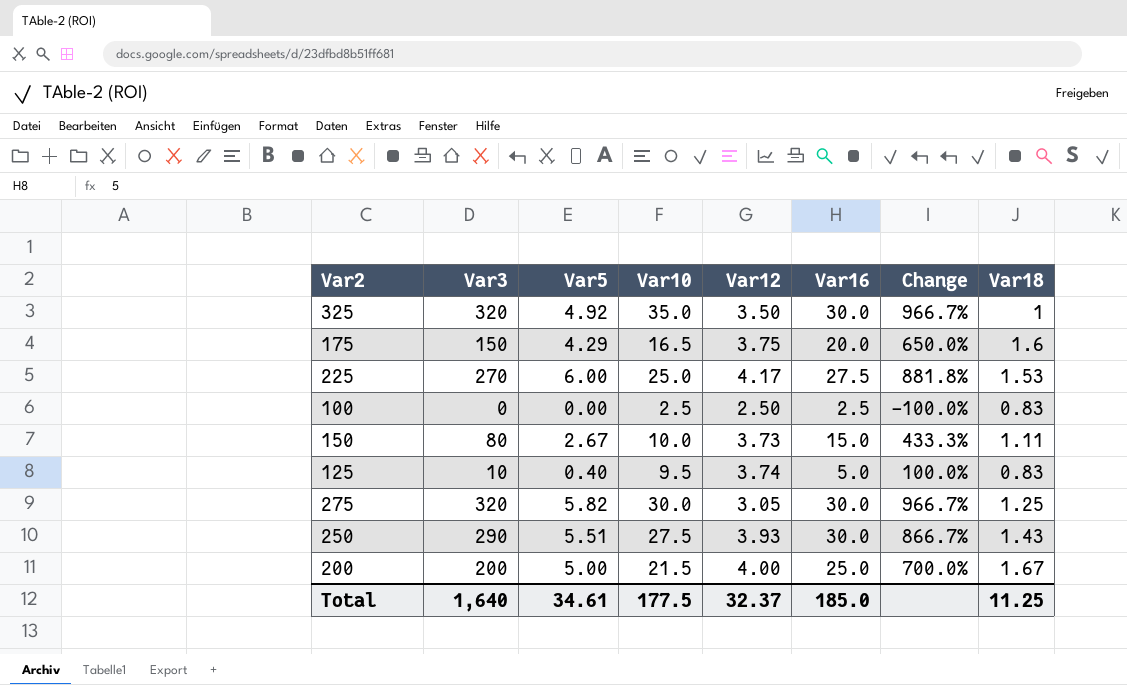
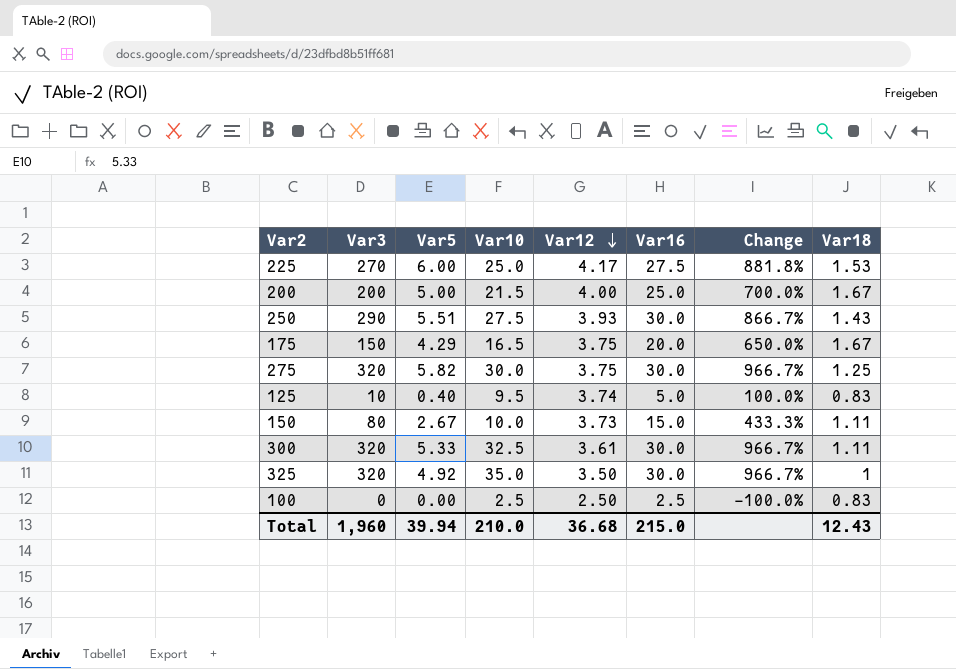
row order: none -> Var12 descending
175 | Var18: 1.6 -> 1.67
275 | Var12: 3.05 -> 3.75
row 300: none -> 320 | 5.33 | 32.5 | 3.61 | 30.0 | 966.7% | 1.11
Total | Var3: 1,640 -> 1,960
Total | Var5: 34.61 -> 39.94
Total | Var10: 177.5 -> 210.0
Total | Var12: 32.37 -> 36.68
Total | Var16: 185.0 -> 215.0
Total | Var18: 11.25 -> 12.43

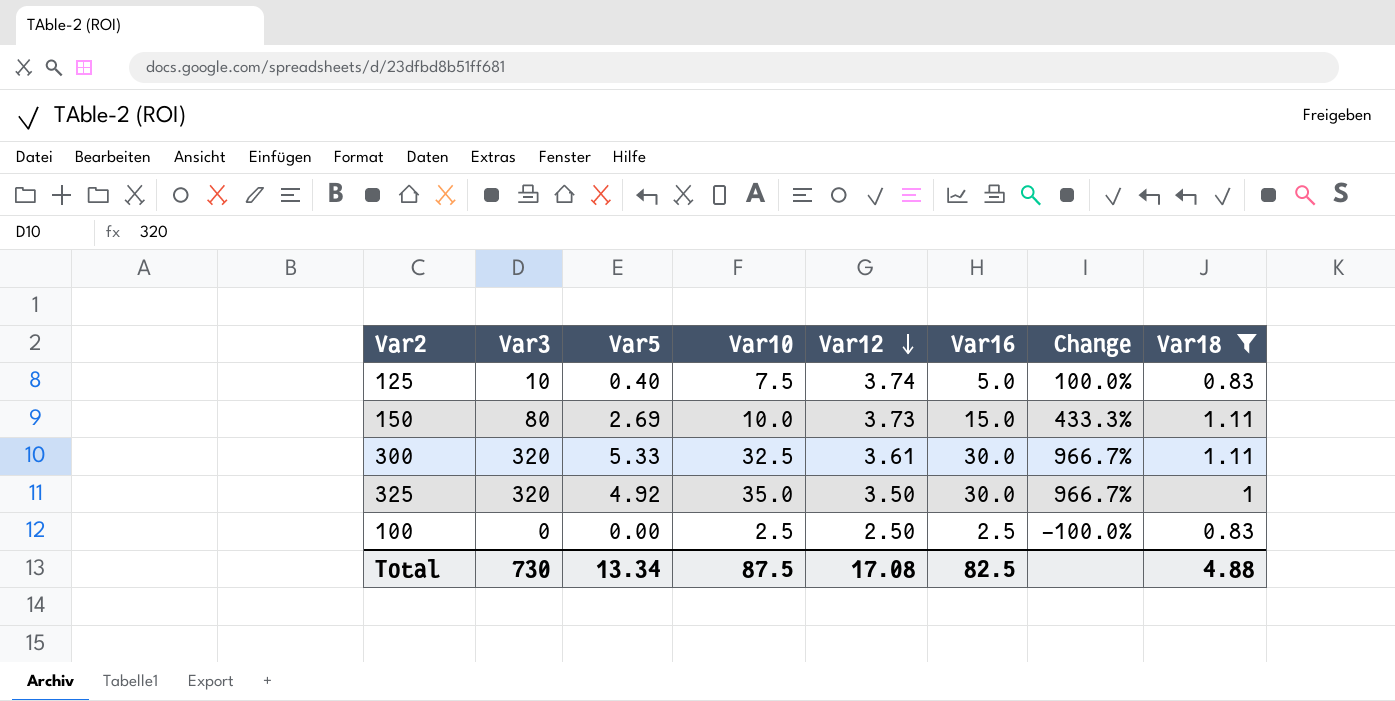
filter: none -> Var18 <= 1.11
125 | Var10: 9.5 -> 7.5
150 | Var5: 2.67 -> 2.69
Total | Var3: 1,960 -> 730
Total | Var5: 39.94 -> 13.34
Total | Var10: 210.0 -> 87.5
Total | Var12: 36.68 -> 17.08
Total | Var16: 215.0 -> 82.5
Total | Var18: 12.43 -> 4.88

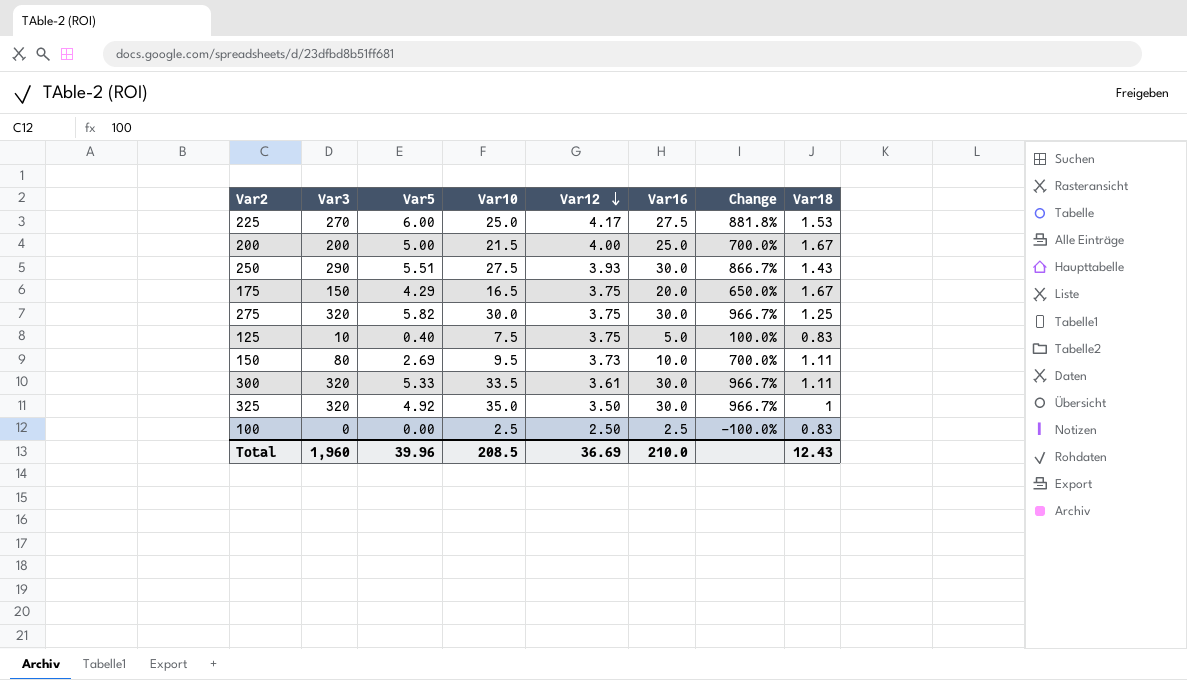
filter: Var18 <= 1.11 -> none
125 | Var12: 3.74 -> 3.75
150 | Var10: 10.0 -> 9.5
150 | Var16: 15.0 -> 10.0
150 | Change: 433.3% -> 700.0%
300 | Var10: 32.5 -> 33.5
Total | Var3: 730 -> 1,960
Total | Var5: 13.34 -> 39.96
Total | Var10: 87.5 -> 208.5
Total | Var12: 17.08 -> 36.69
Total | Var16: 82.5 -> 210.0
Total | Var18: 4.88 -> 12.43

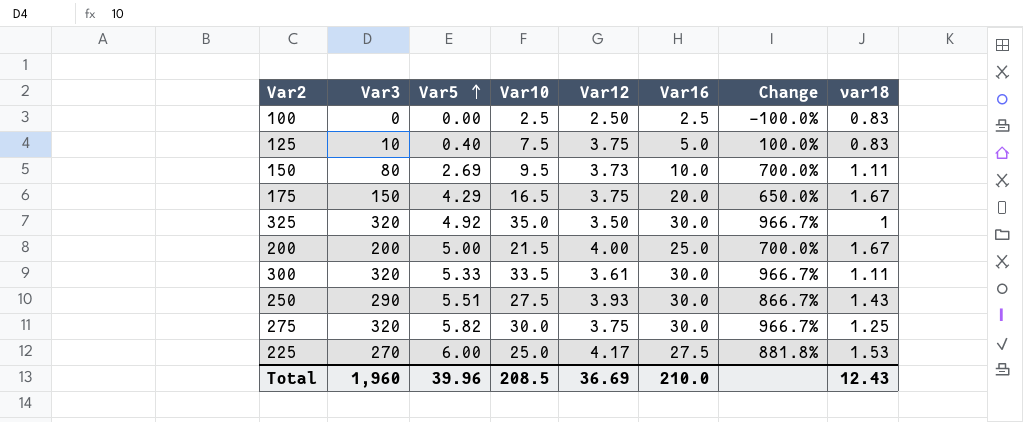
row order: Var12 descending -> Var5 ascending
column name: Var18 -> var18

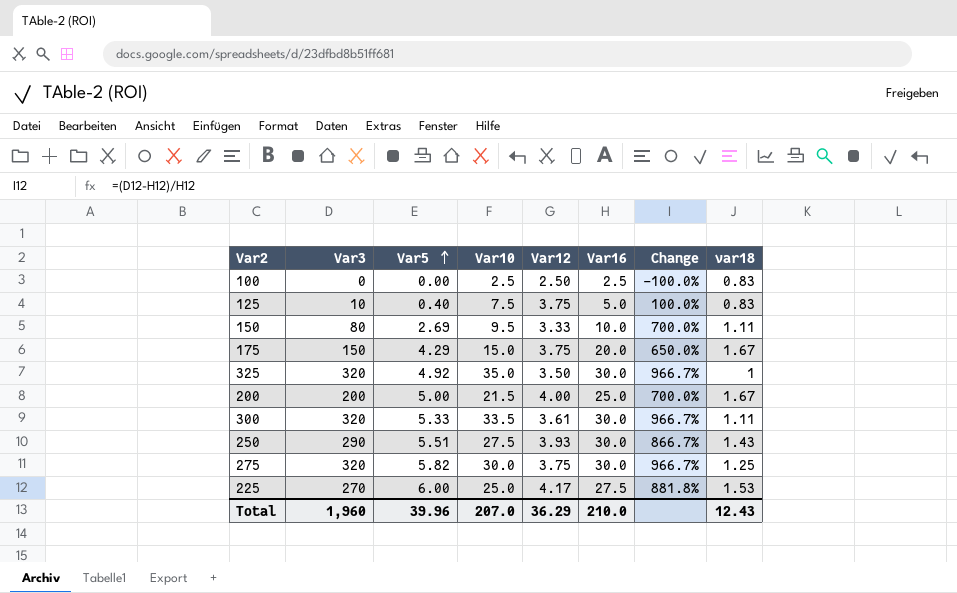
150 | Var12: 3.73 -> 3.33
175 | Var10: 16.5 -> 15.0
Total | Var10: 208.5 -> 207.0
Total | Var12: 36.69 -> 36.29

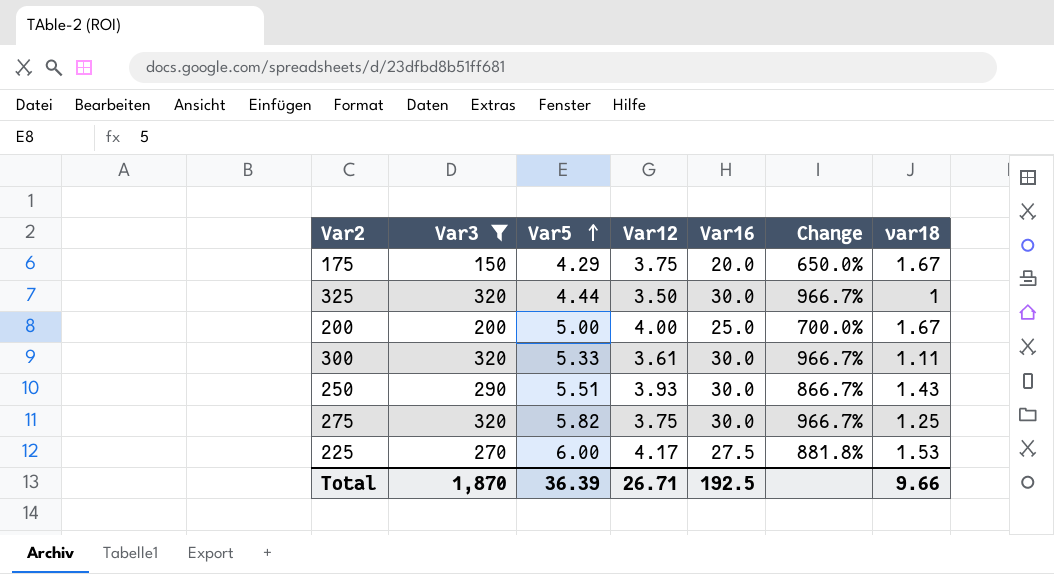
filter: none -> Var3 >= 150
column Var10 | position: 4 -> none
325 | Var5: 4.92 -> 4.44
Total | Var3: 1,960 -> 1,870
Total | Var5: 39.96 -> 36.39
Total | Var12: 36.29 -> 26.71
Total | Var16: 210.0 -> 192.5
Total | var18: 12.43 -> 9.66

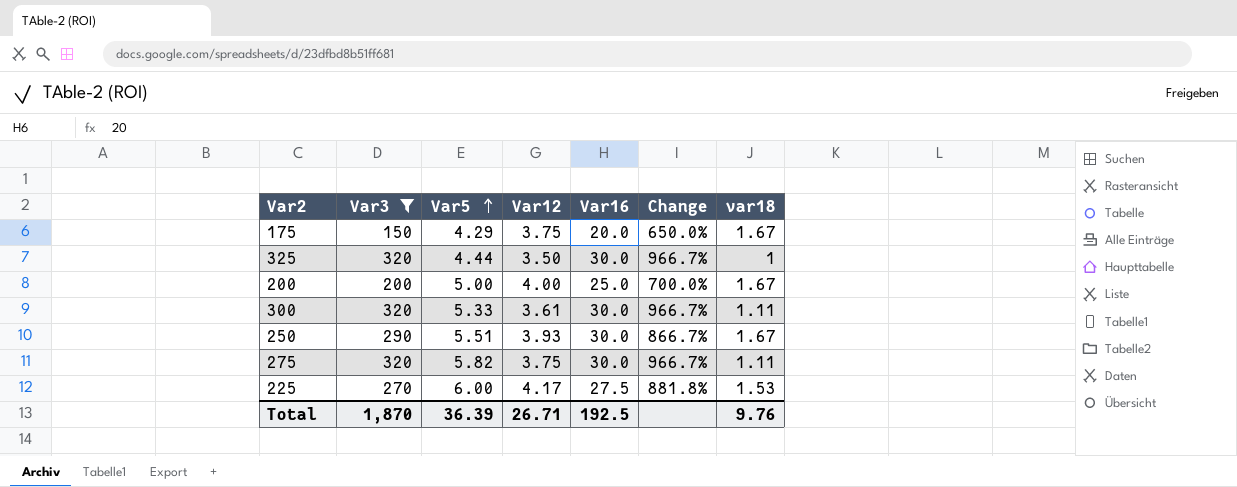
250 | var18: 1.43 -> 1.67
275 | var18: 1.25 -> 1.11
Total | var18: 9.66 -> 9.76

